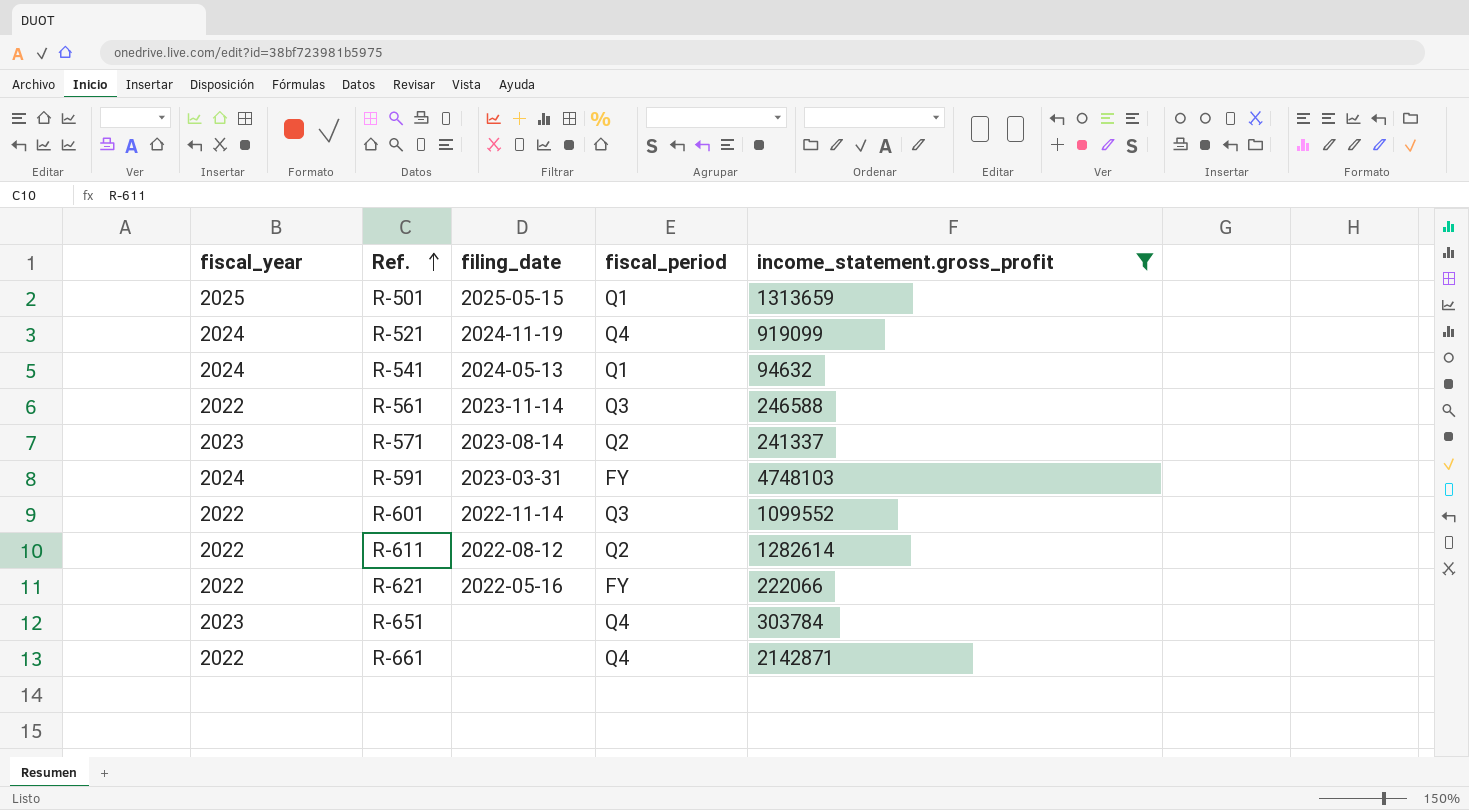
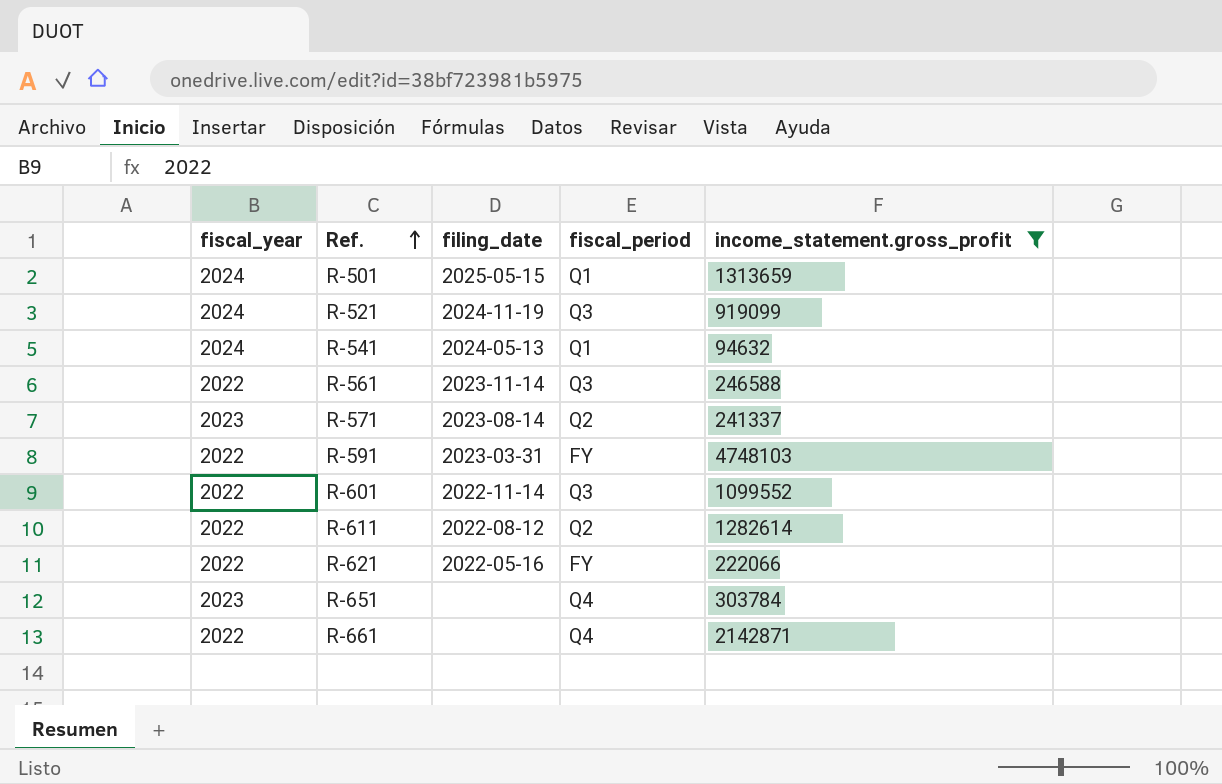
R-501 | fiscal_year: 2025 -> 2024
R-521 | fiscal_period: Q4 -> Q3
R-591 | fiscal_year: 2024 -> 2022

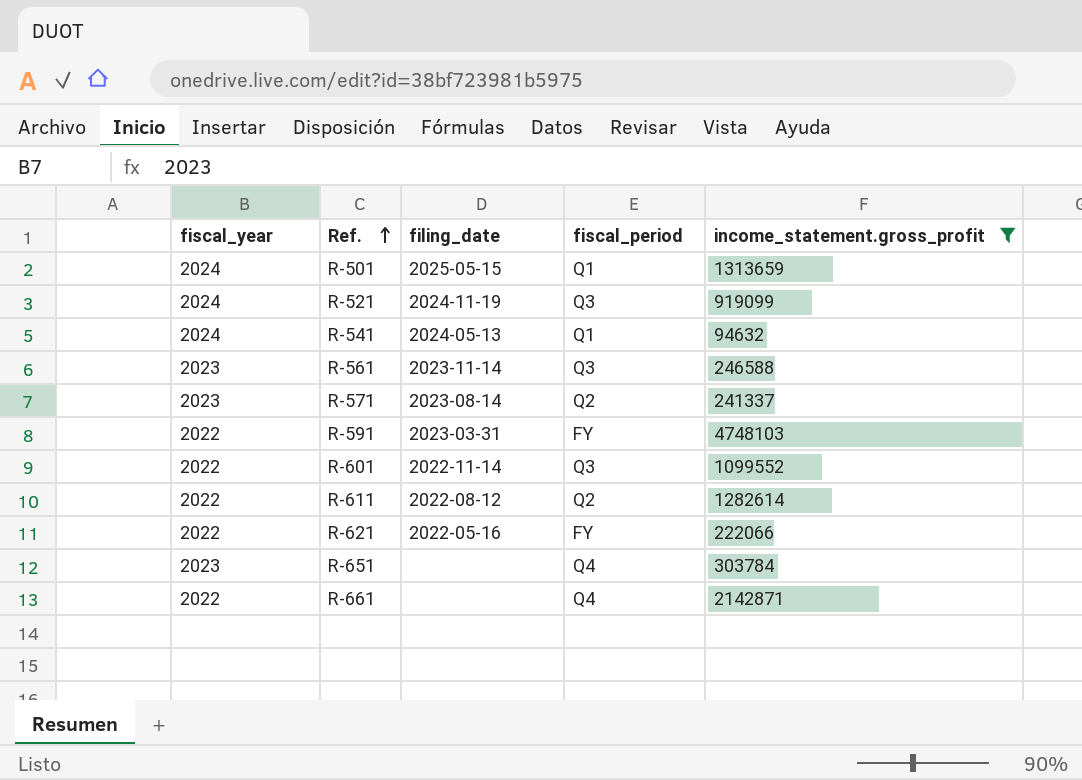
R-561 | fiscal_year: 2022 -> 2023

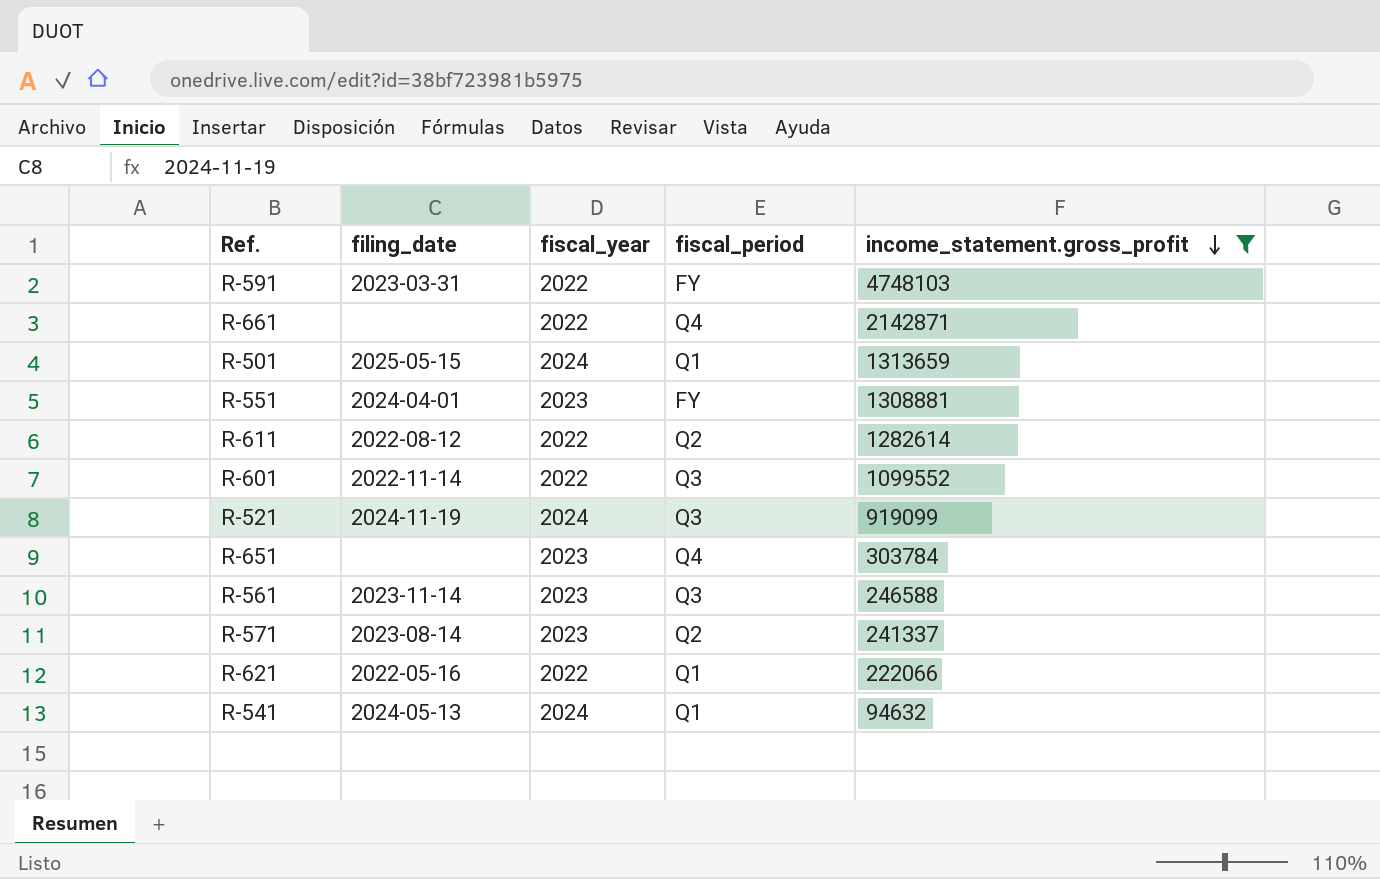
row order: Ref. ascending -> income_statement.gross_profit descending
column fiscal_year | position: 1 -> 3
row R-551: none -> 2024-04-01 | 2023 | FY | 1308881
R-621 | fiscal_period: FY -> Q1

